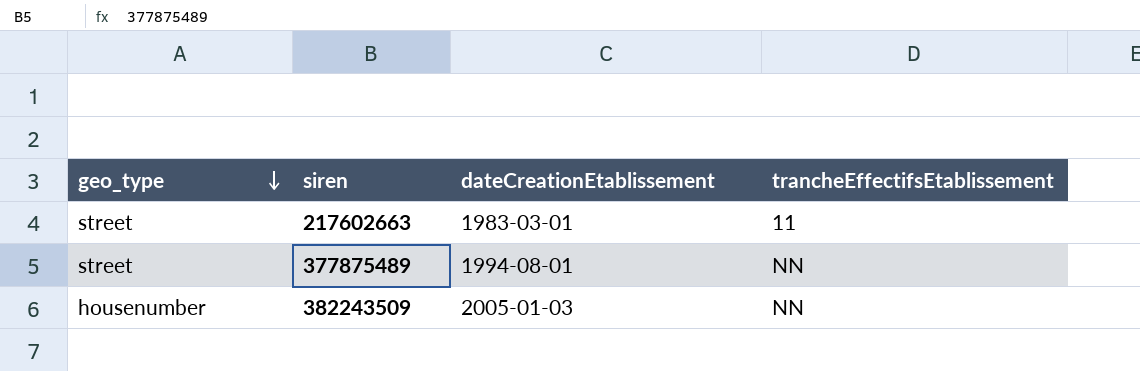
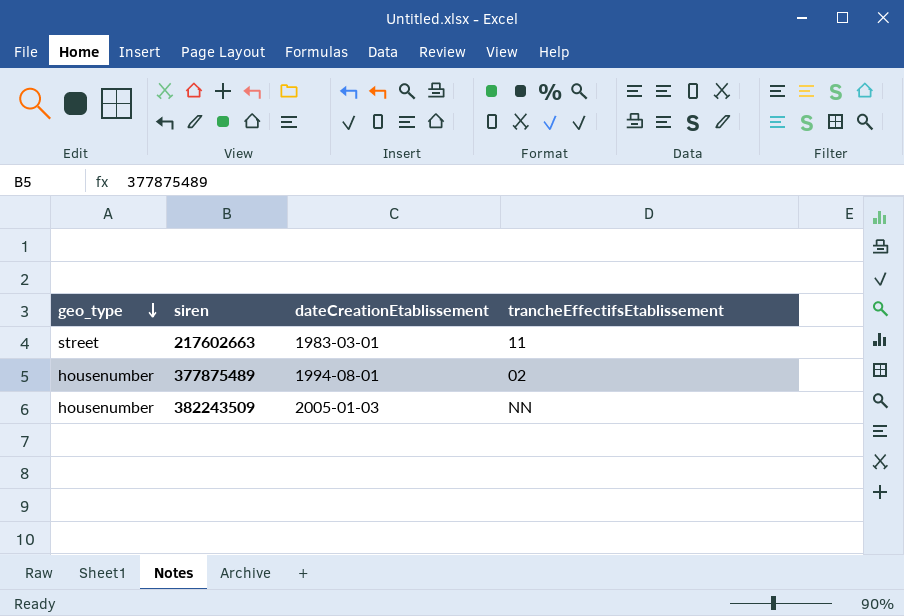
377875489 | geo_type: street -> housenumber
377875489 | trancheEffectifsEtablissement: NN -> 02

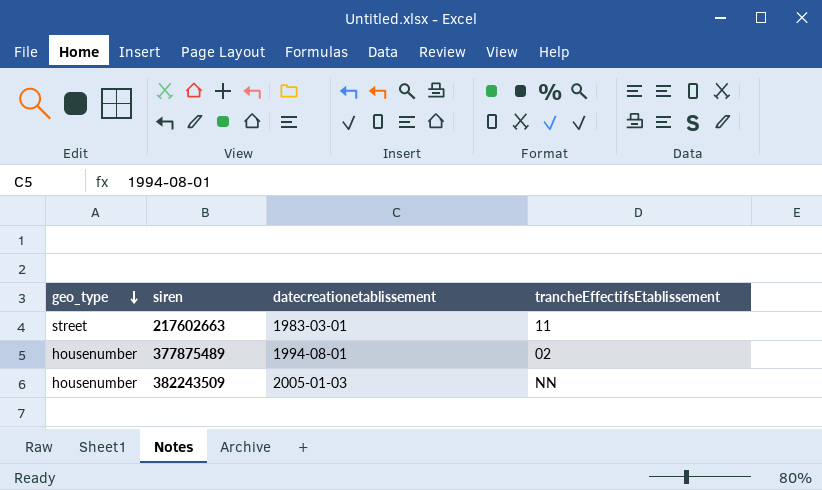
column name: dateCreationEtablissement -> datecreationetablissement

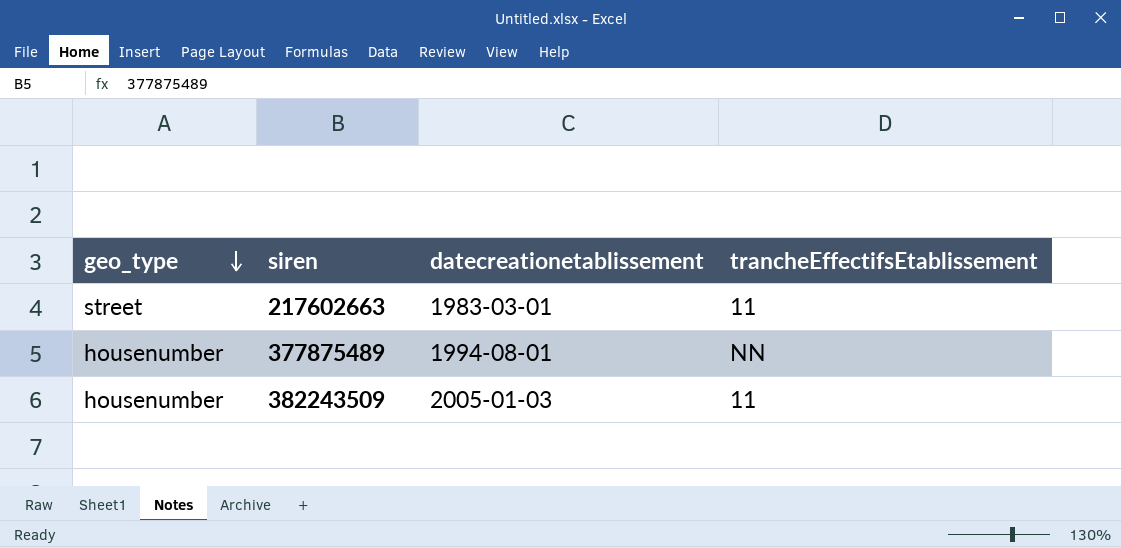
377875489 | trancheEffectifsEtablissement: 02 -> NN
382243509 | trancheEffectifsEtablissement: NN -> 11

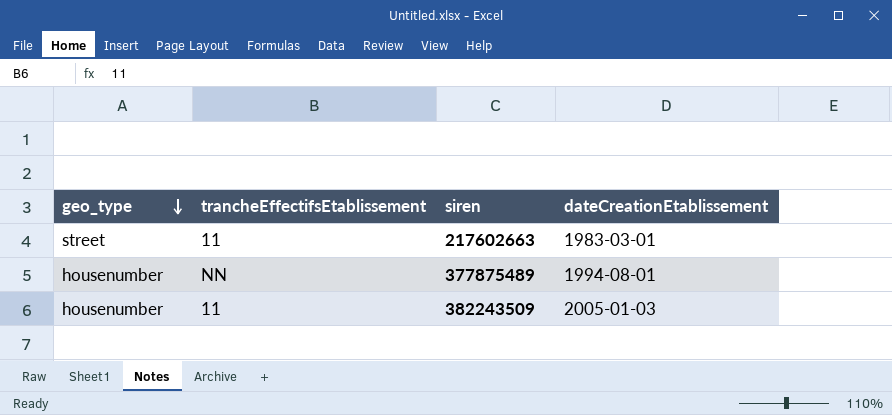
column trancheEffectifsEtablissement | position: 4 -> 2
column name: datecreationetablissement -> dateCreationEtablissement

